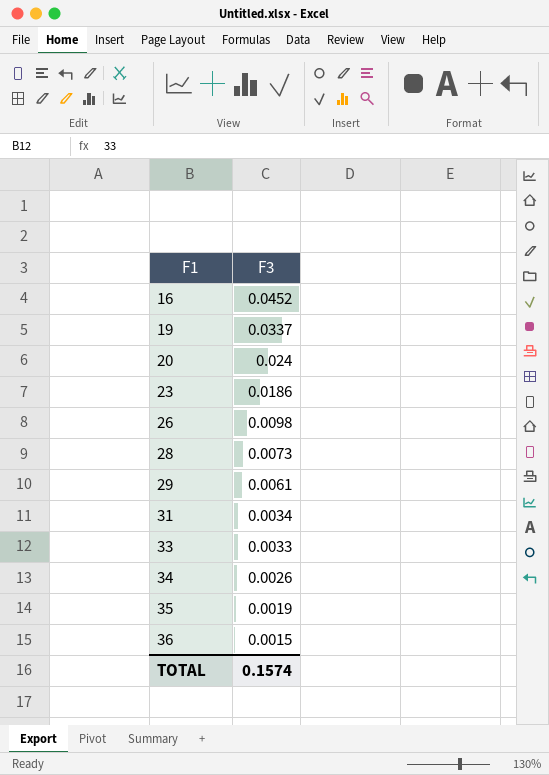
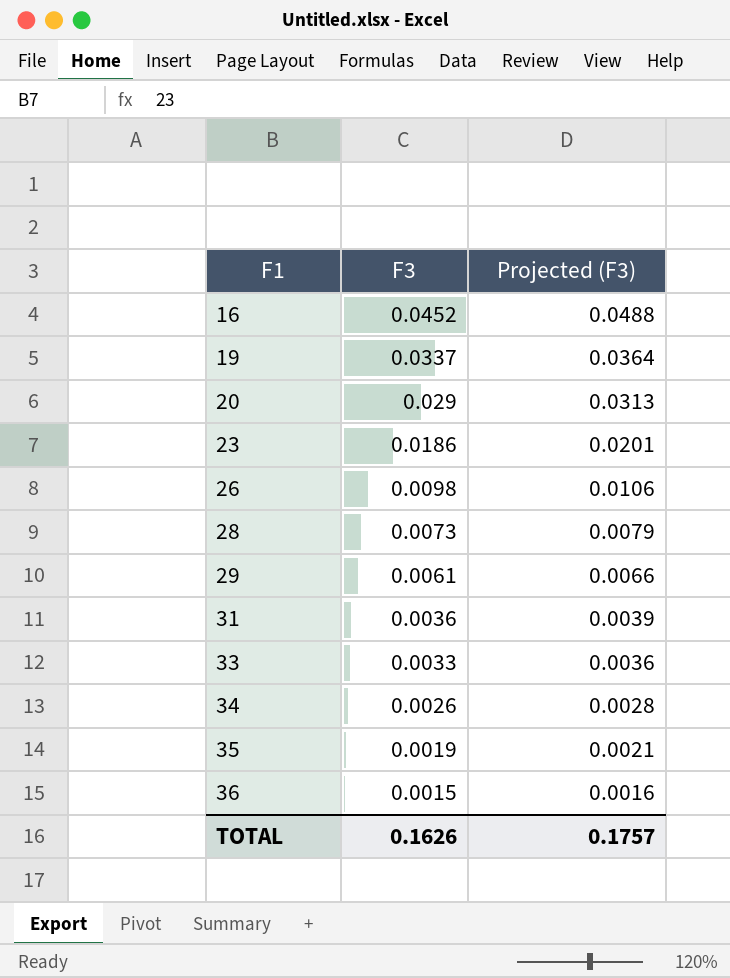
column Projected (F3) | formula: none -> [F3] * 1.08
20 | F3: 0.024 -> 0.029
31 | F3: 0.0034 -> 0.0036
TOTAL | F3: 0.1574 -> 0.1626

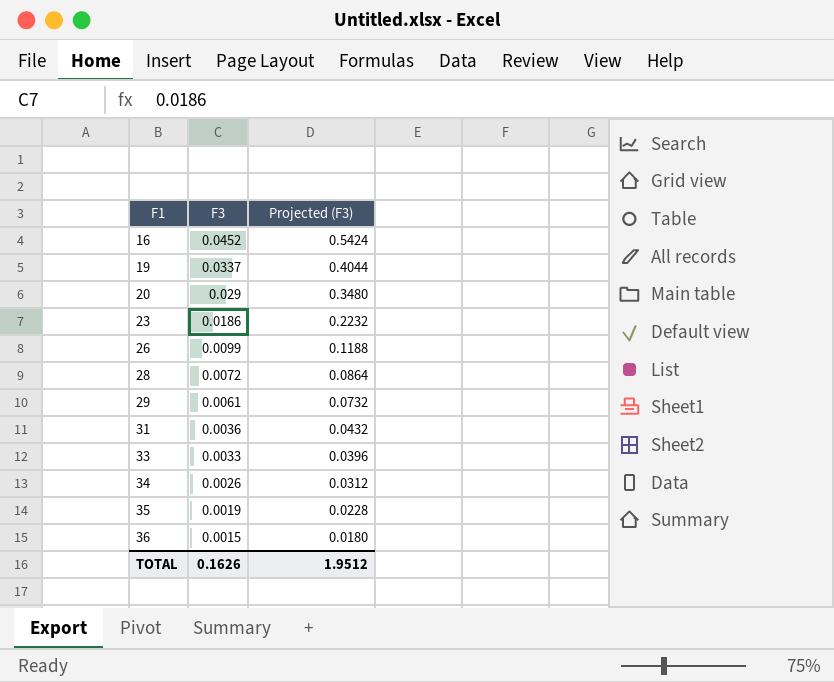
column Projected (F3) | formula: [F3] * 1.08 -> [F3] * 12
26 | F3: 0.0098 -> 0.0099
28 | F3: 0.0073 -> 0.0072
TOTAL | Projected (F3): 0.1757 -> 1.9512

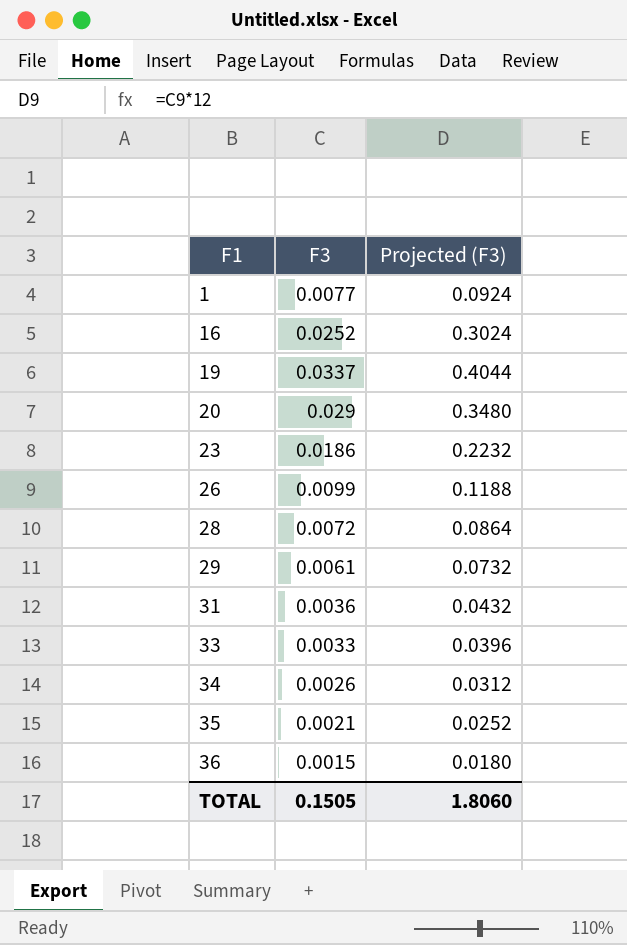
row 1: none -> 0.0077 | 0.0924
16 | F3: 0.0452 -> 0.0252
16 | Projected (F3): 0.5424 -> 0.3024
35 | F3: 0.0019 -> 0.0021
35 | Projected (F3): 0.0228 -> 0.0252
TOTAL | F3: 0.1626 -> 0.1505
TOTAL | Projected (F3): 1.9512 -> 1.8060

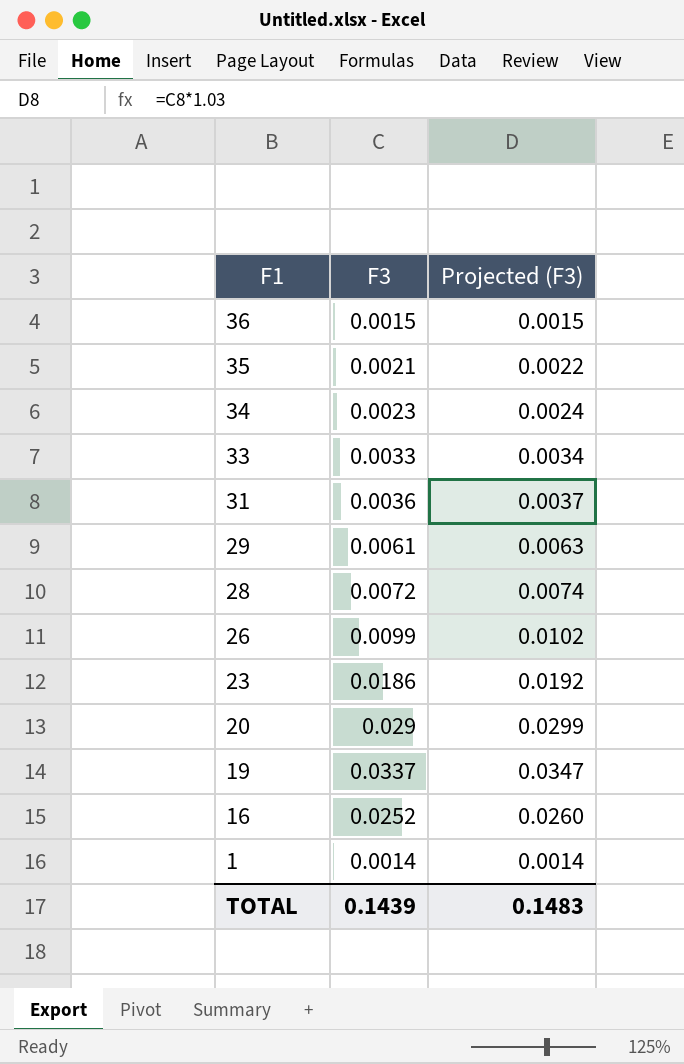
row order: F1 ascending -> F1 descending
column Projected (F3) | formula: [F3] * 12 -> [F3] * 1.03
34 | F3: 0.0026 -> 0.0023
1 | F3: 0.0077 -> 0.0014
TOTAL | F3: 0.1505 -> 0.1439
TOTAL | Projected (F3): 1.8060 -> 0.1483

